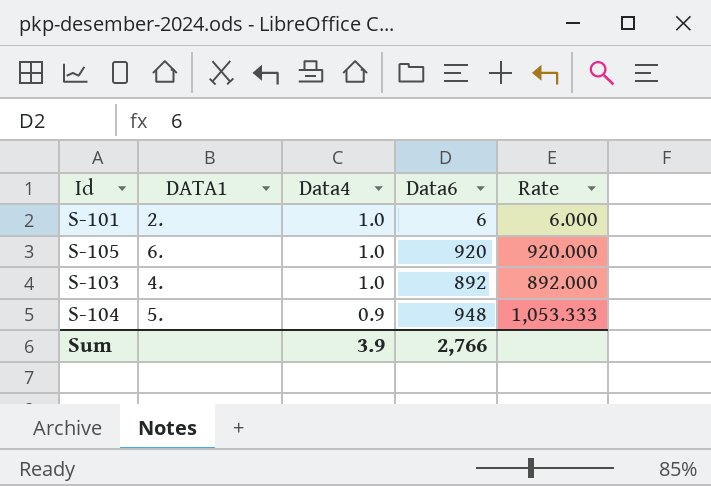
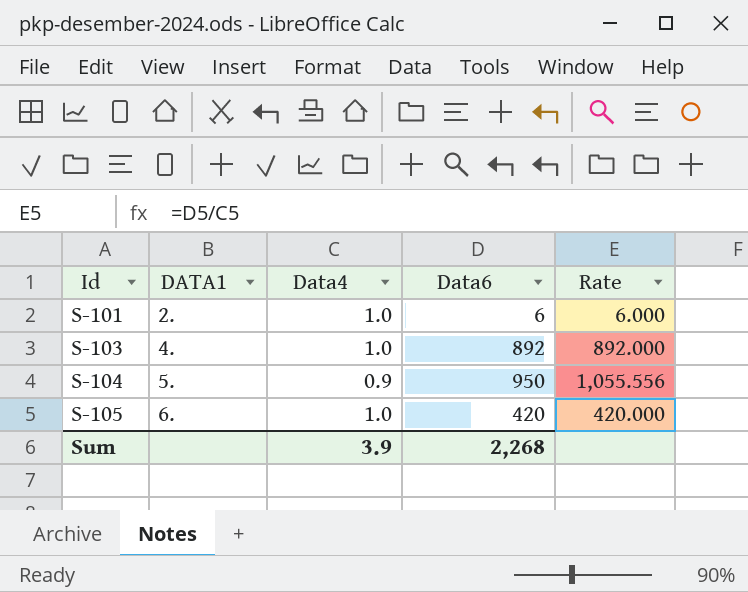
row order: Data4 descending -> Id ascending
S-104 | Data6: 948 -> 950
S-104 | Rate: 1,053.333 -> 1,055.556
S-105 | Data6: 920 -> 420
S-105 | Rate: 920.000 -> 420.000
Sum | Data6: 2,766 -> 2,268

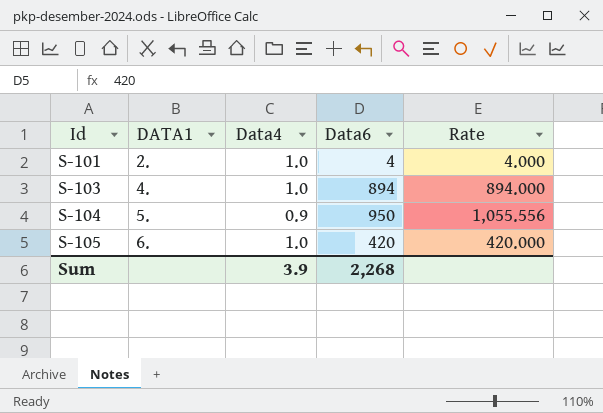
S-101 | Data6: 6 -> 4
S-101 | Rate: 6.000 -> 4.000
S-103 | Data6: 892 -> 894
S-103 | Rate: 892.000 -> 894.000

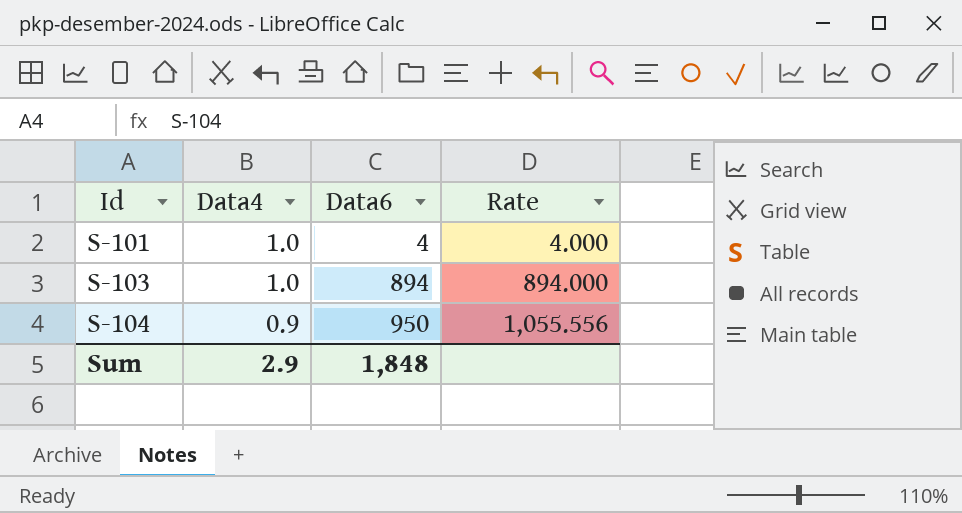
column DATA1 | position: 2 -> none
row S-105: 6. | 1.0 | 420 | 420.000 -> none
Sum | Data4: 3.9 -> 2.9
Sum | Data6: 2,268 -> 1,848

